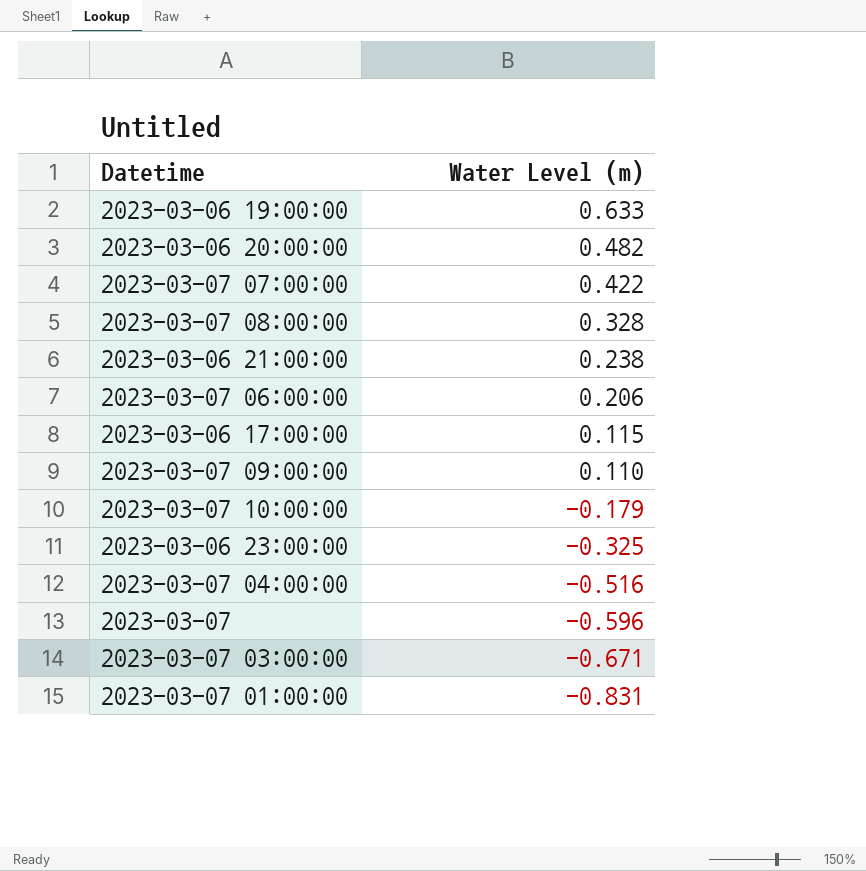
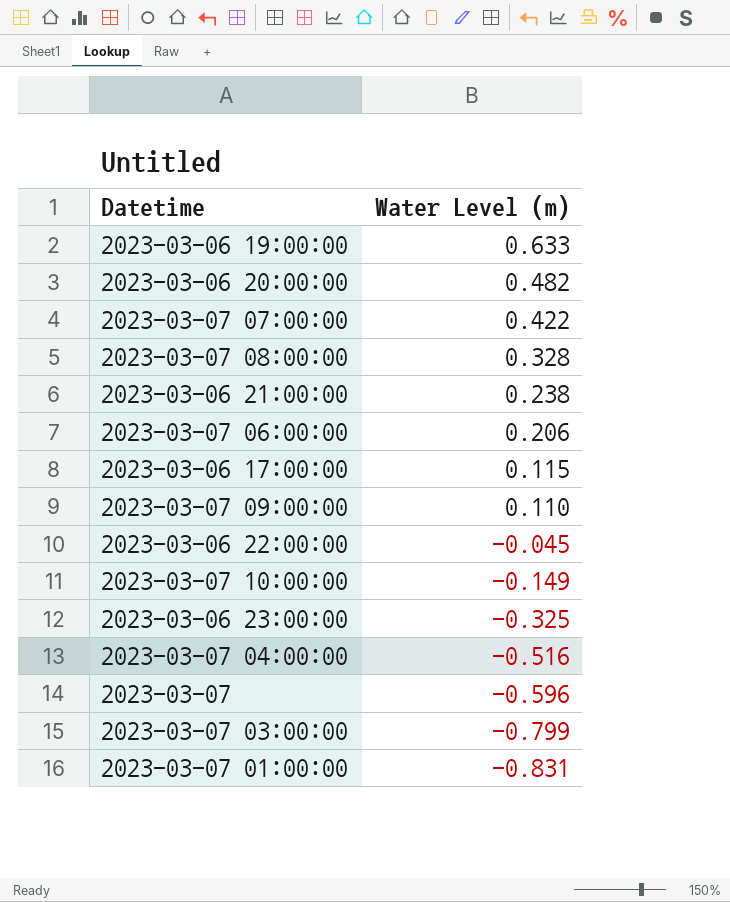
row 2023-03-06 22:00:00: none -> -0.045
2023-03-07 10:00:00 | Water Level (m): -0.179 -> -0.149
2023-03-07 03:00:00 | Water Level (m): -0.671 -> -0.799

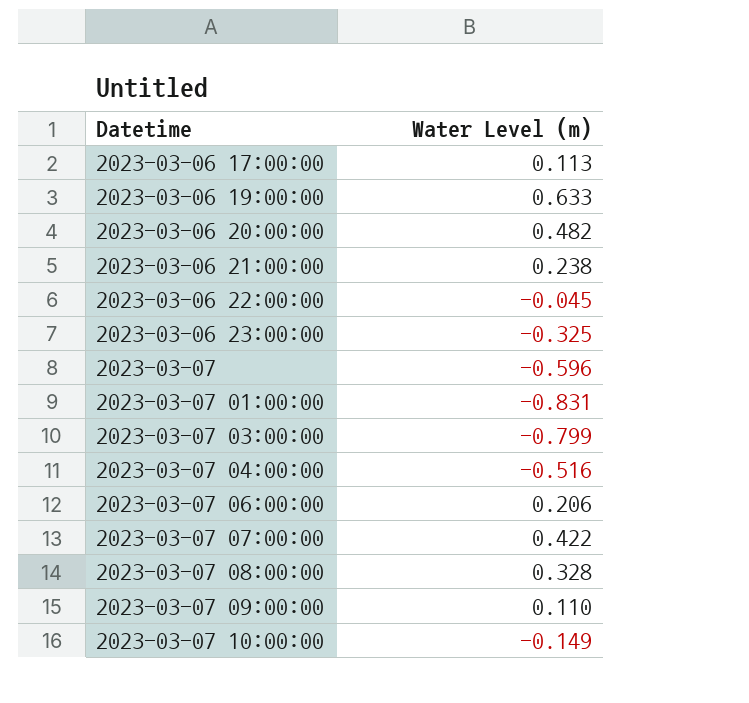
row order: Water Level (m) descending -> Datetime ascending
2023-03-06 17:00:00 | Water Level (m): 0.115 -> 0.113

